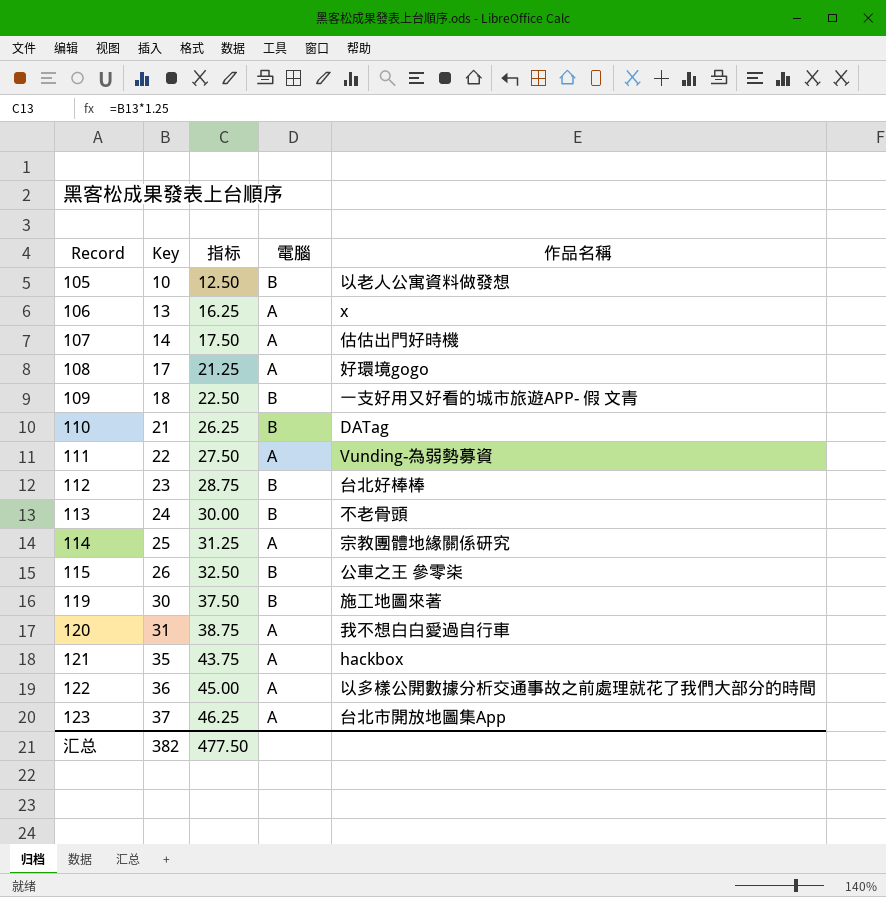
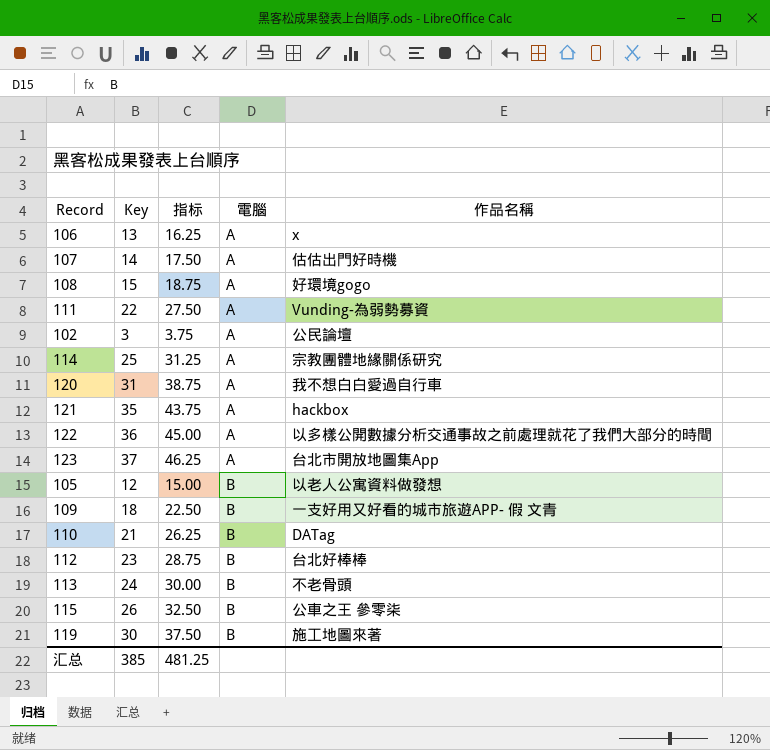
row order: Record ascending -> 電腦 ascending
108 | Key: 17 -> 15
108 | 指标: 21.25 -> 18.75
row 102: none -> 3 | 3.75 | A | 公民論壇
105 | Key: 10 -> 12
105 | 指标: 12.50 -> 15.00
汇总 | Key: 382 -> 385
汇总 | 指标: 477.50 -> 481.25

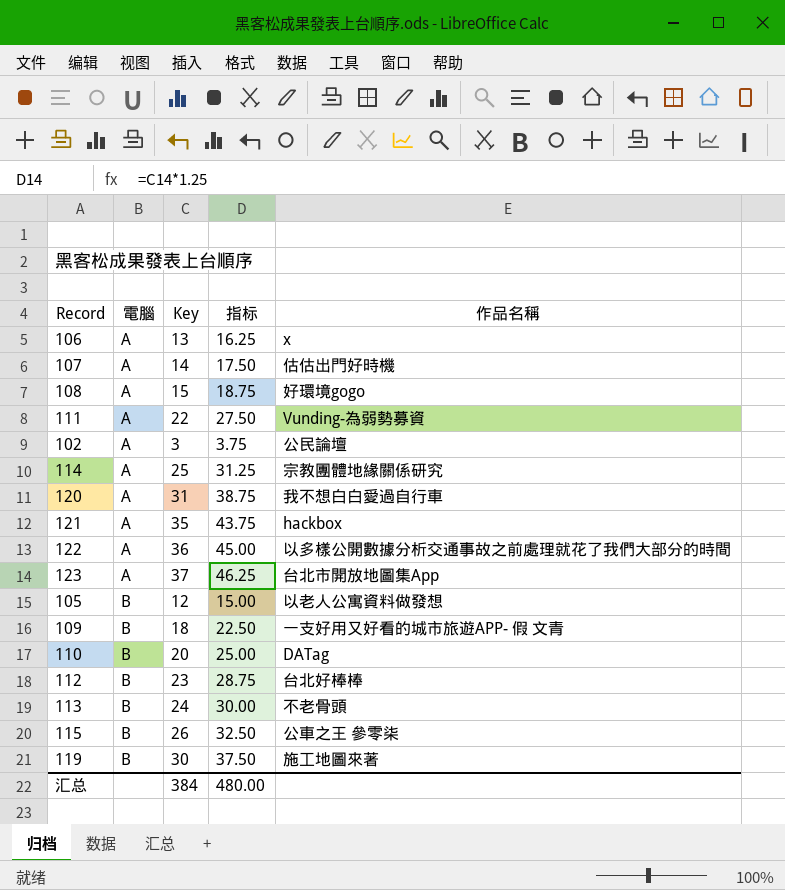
column 電腦 | position: 4 -> 2
110 | Key: 21 -> 20
110 | 指标: 26.25 -> 25.00
汇总 | Key: 385 -> 384
汇总 | 指标: 481.25 -> 480.00

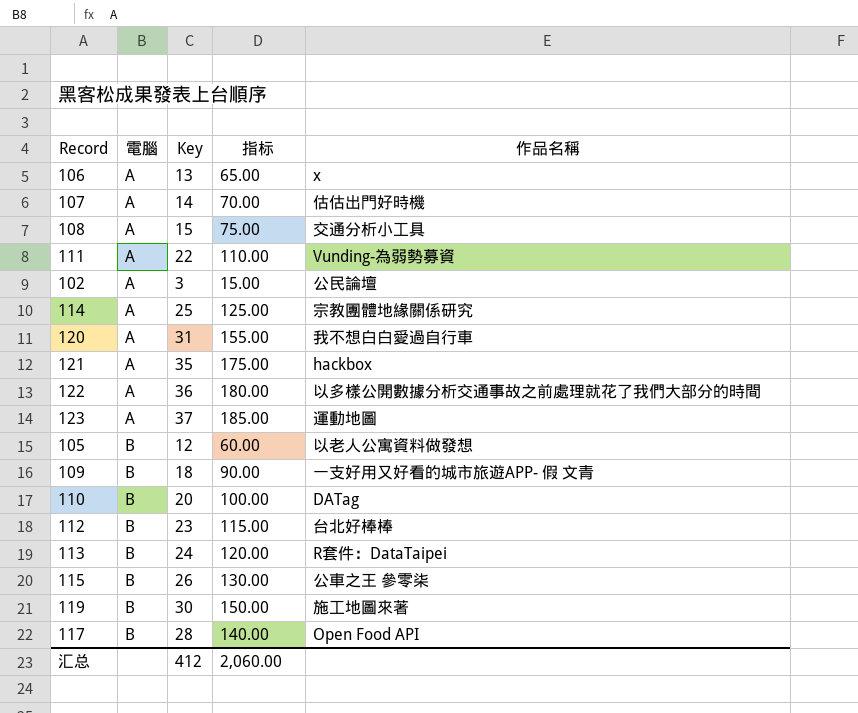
column 指标 | formula: [Key] * 1.25 -> [Key] * 5
108 | 作品名稱: 好環境gogo -> 交通分析小工具
123 | 作品名稱: 台北市開放地圖集App -> 運動地圖
113 | 作品名稱: 不老骨頭 -> R套件：DataTaipei
row 117: none -> B | 28 | 140.00 | Open Food API
汇总 | Key: 384 -> 412
汇总 | 指标: 480.00 -> 2,060.00

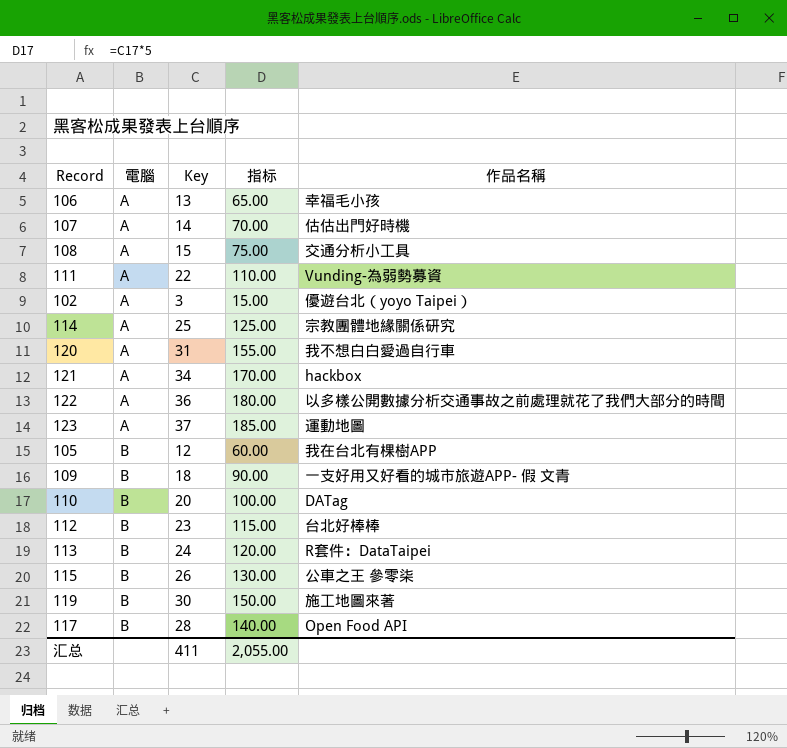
106 | 作品名稱: x -> 幸福毛小孩
102 | 作品名稱: 公民論壇 -> 優遊台北（yoyo Taipei）
121 | Key: 35 -> 34
121 | 指标: 175.00 -> 170.00
105 | 作品名稱: 以老人公寓資料做發想 -> 我在台北有棵樹APP
汇总 | Key: 412 -> 411
汇总 | 指标: 2,060.00 -> 2,055.00

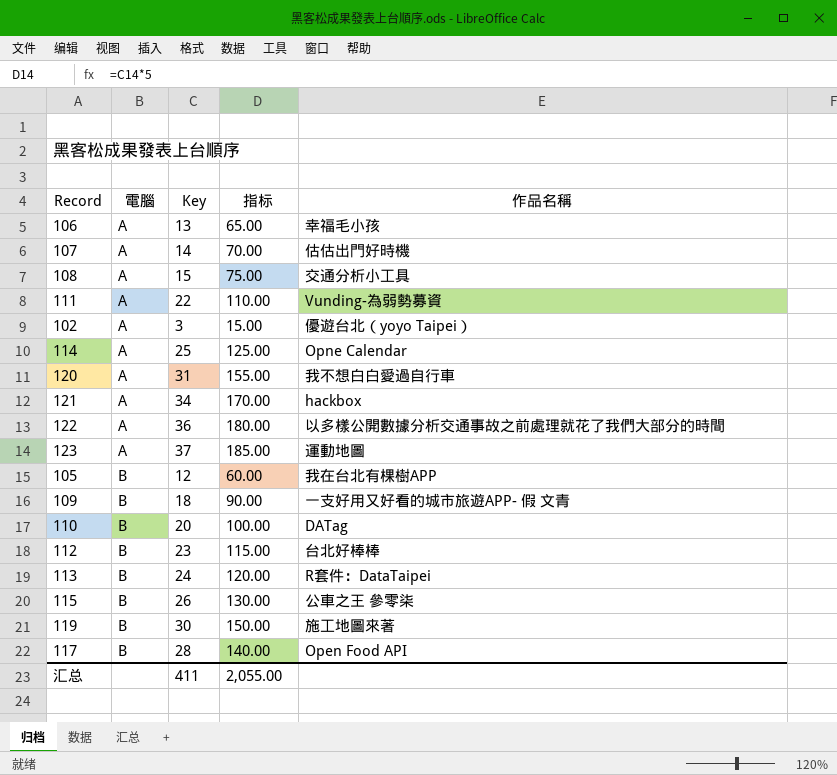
114 | 作品名稱: 宗教團體地緣關係研究 -> Opne Calendar

